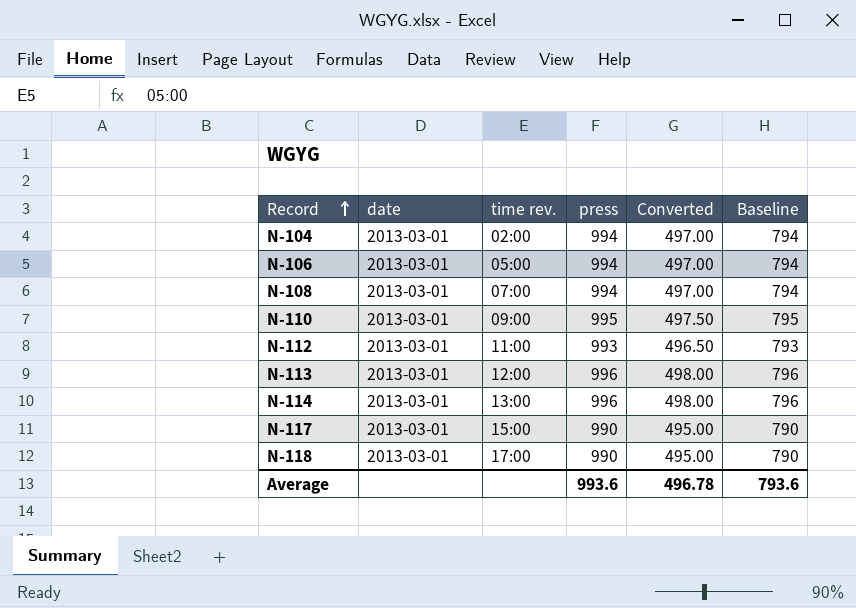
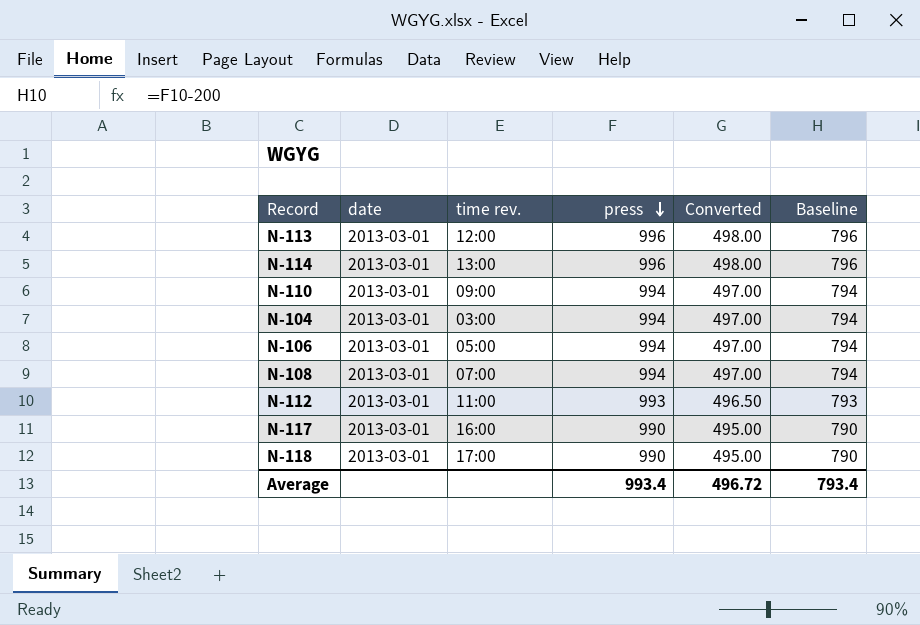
row order: Record ascending -> press descending
N-110 | press: 995 -> 994
N-110 | Converted: 497.50 -> 497.00
N-110 | Baseline: 795 -> 794
N-104 | time rev.: 02:00 -> 03:00
N-117 | time rev.: 15:00 -> 16:00
Average | press: 993.6 -> 993.4
Average | Converted: 496.78 -> 496.72
Average | Baseline: 793.6 -> 793.4

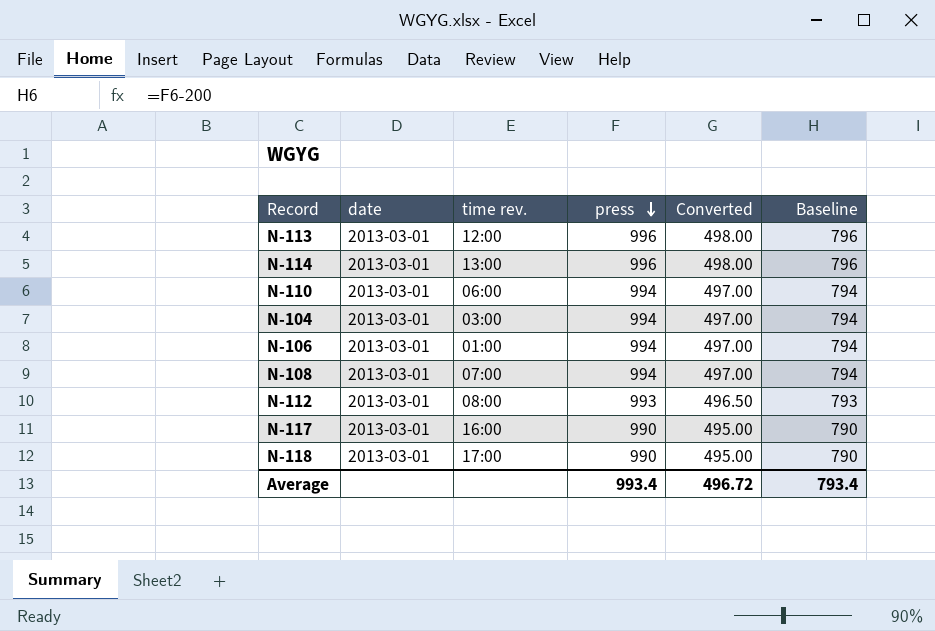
N-110 | time rev.: 09:00 -> 06:00
N-106 | time rev.: 05:00 -> 01:00
N-112 | time rev.: 11:00 -> 08:00

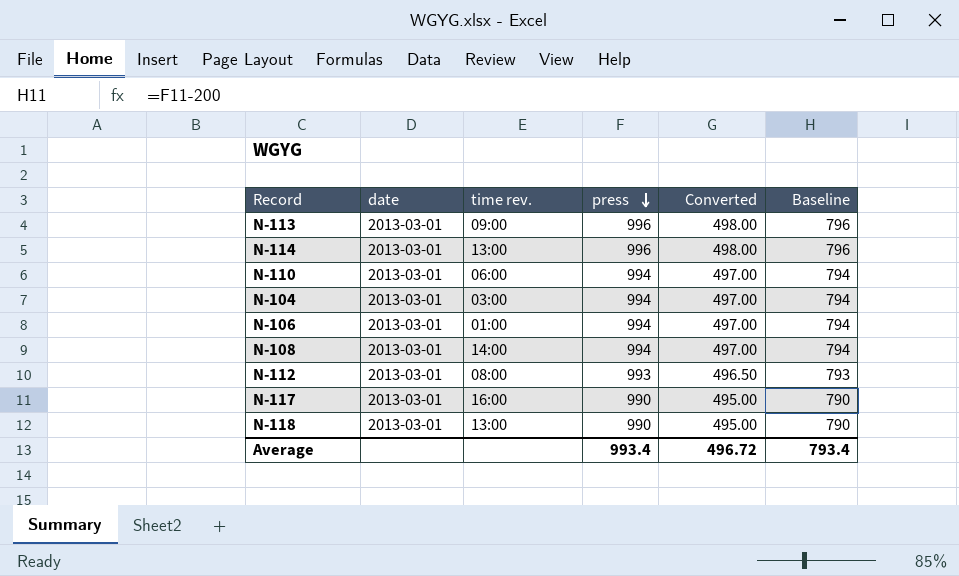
N-113 | time rev.: 12:00 -> 09:00
N-108 | time rev.: 07:00 -> 14:00
N-118 | time rev.: 17:00 -> 13:00

